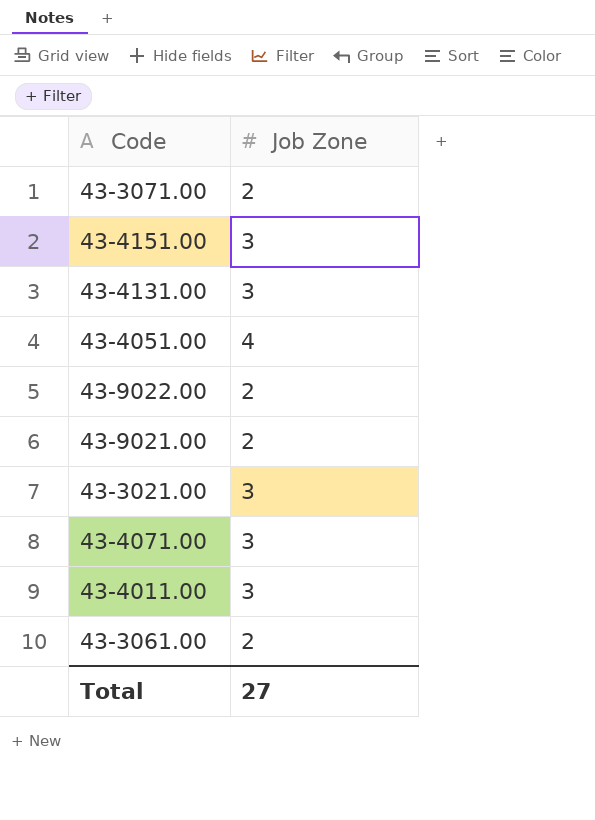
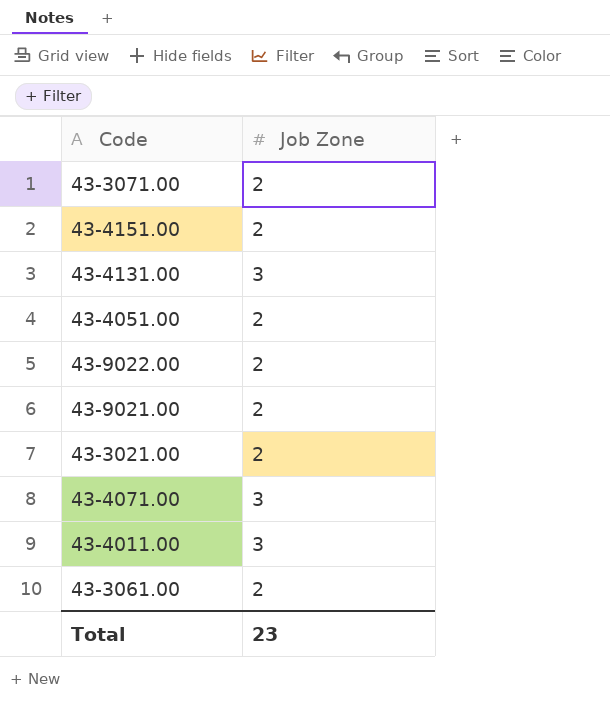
43-4151.00 | Job Zone: 3 -> 2
43-4051.00 | Job Zone: 4 -> 2
43-3021.00 | Job Zone: 3 -> 2
Total | Job Zone: 27 -> 23

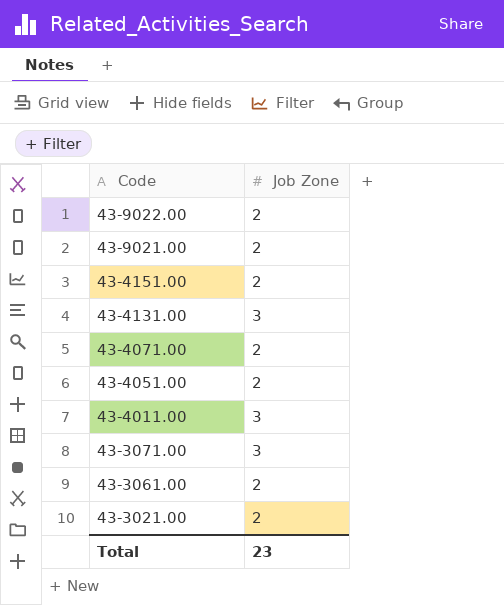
row order: none -> Code descending
43-4071.00 | Job Zone: 3 -> 2
43-3071.00 | Job Zone: 2 -> 3

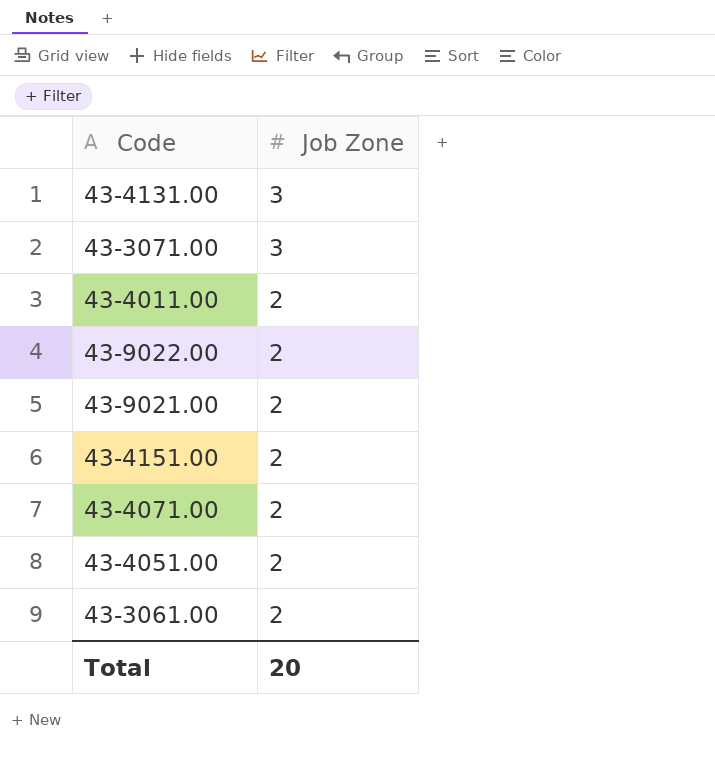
row order: Code descending -> Job Zone descending
row 43-3021.00: 2 -> none
43-4011.00 | Job Zone: 3 -> 2
Total | Job Zone: 23 -> 20

